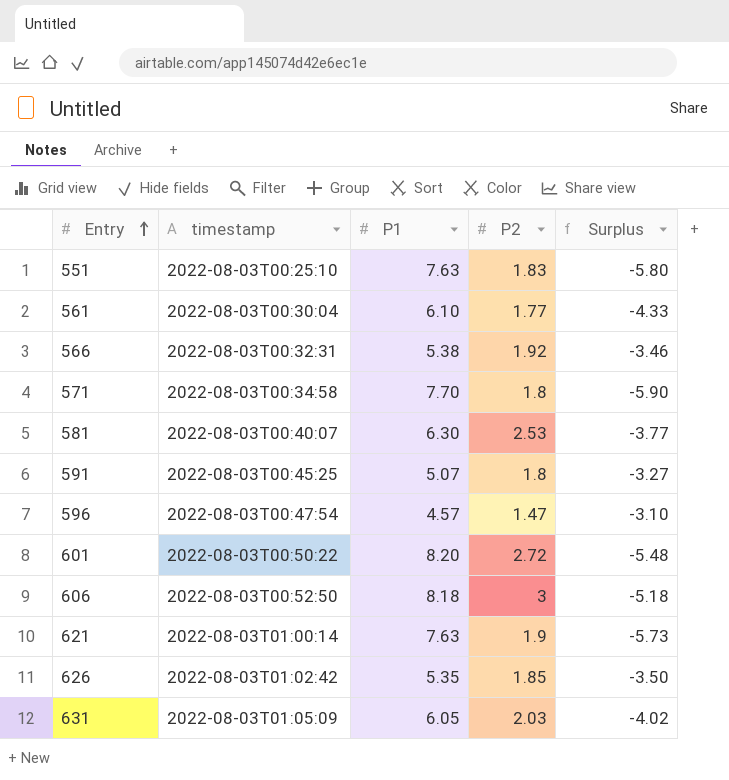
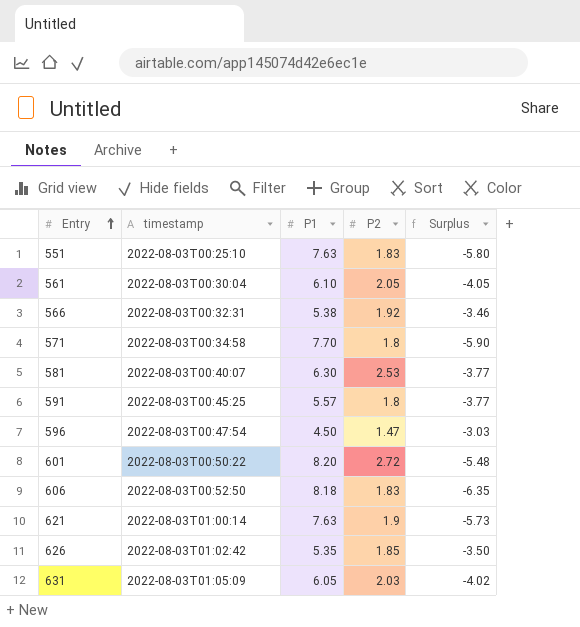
561 | P2: 1.77 -> 2.05
561 | Surplus: -4.33 -> -4.05
591 | P1: 5.07 -> 5.57
591 | Surplus: -3.27 -> -3.77
596 | P1: 4.57 -> 4.50
596 | Surplus: -3.10 -> -3.03
606 | P2: 3 -> 1.83
606 | Surplus: -5.18 -> -6.35

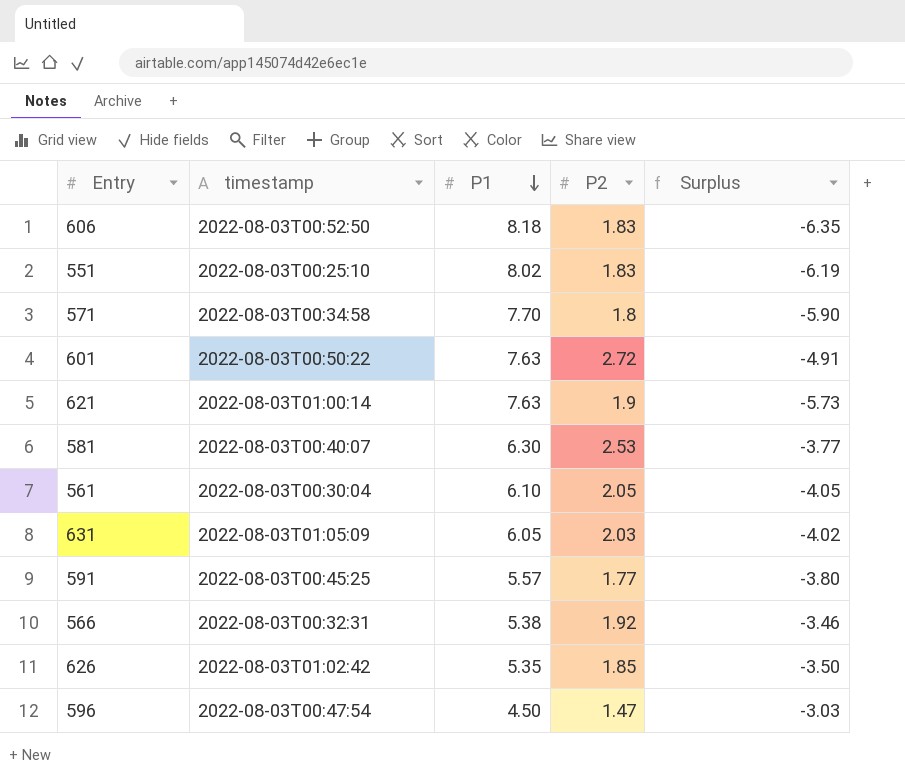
row order: Entry ascending -> P1 descending
551 | P1: 7.63 -> 8.02
551 | Surplus: -5.80 -> -6.19
601 | P1: 8.20 -> 7.63
601 | Surplus: -5.48 -> -4.91
591 | P2: 1.8 -> 1.77
591 | Surplus: -3.77 -> -3.80

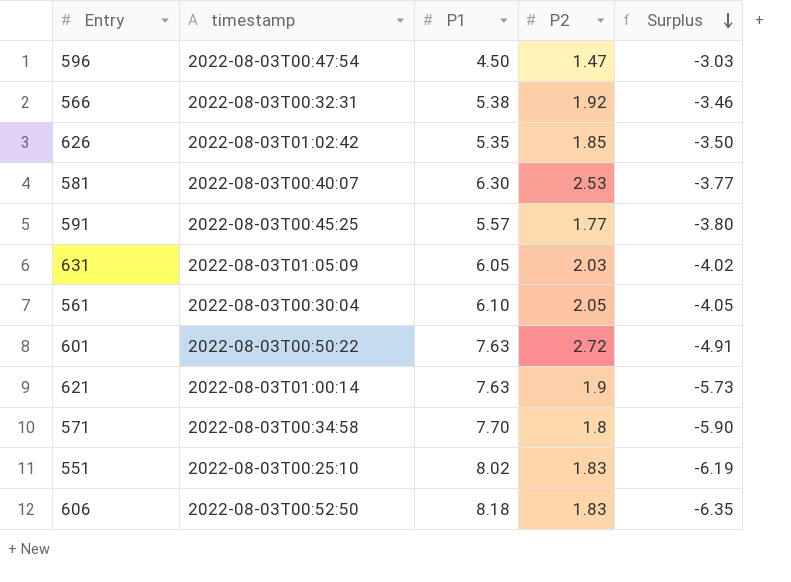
row order: P1 descending -> Surplus descending

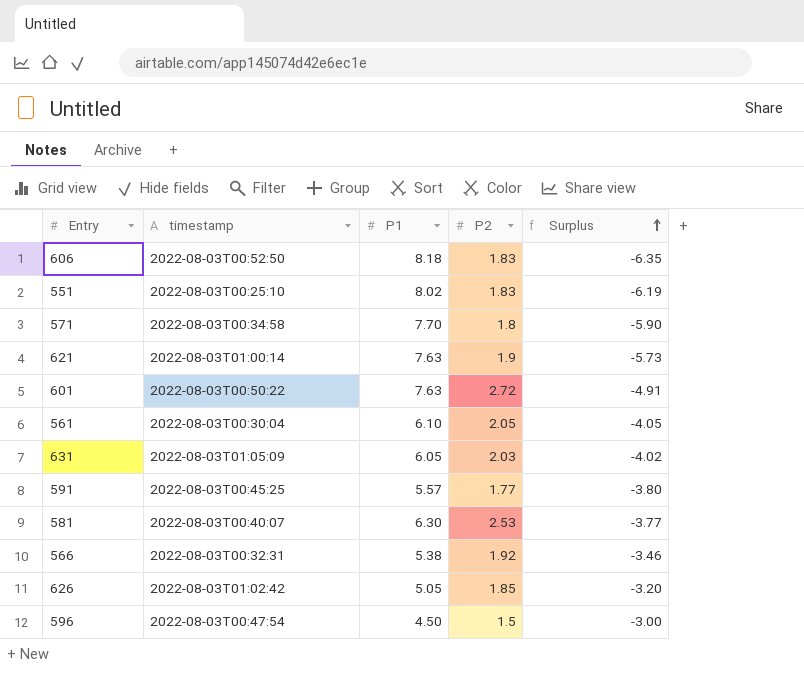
row order: Surplus descending -> Surplus ascending
626 | P1: 5.35 -> 5.05
626 | Surplus: -3.50 -> -3.20
596 | P2: 1.47 -> 1.5
596 | Surplus: -3.03 -> -3.00

